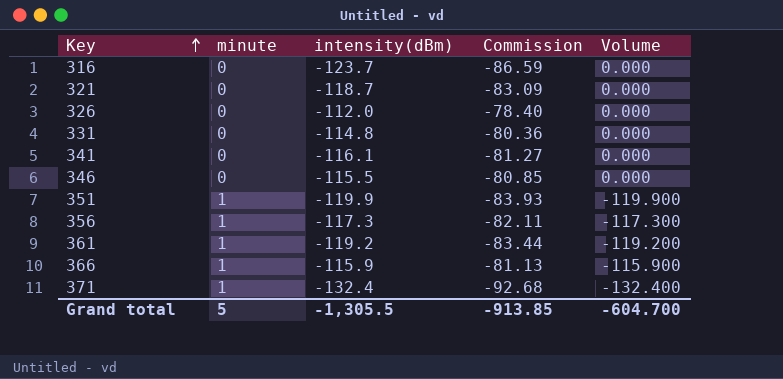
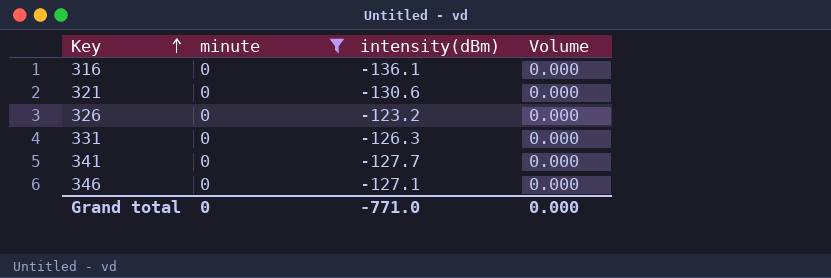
filter: none -> minute = 0
column Commission | formula: [intensity(dBm)] * 0.7 -> none
316 | intensity(dBm): -123.7 -> -136.1
321 | intensity(dBm): -118.7 -> -130.6
326 | intensity(dBm): -112.0 -> -123.2
331 | intensity(dBm): -114.8 -> -126.3
341 | intensity(dBm): -116.1 -> -127.7
346 | intensity(dBm): -115.5 -> -127.1
Grand total | minute: 5 -> 0
Grand total | intensity(dBm): -1,305.5 -> -771.0
Grand total | Volume: -604.700 -> 0.000

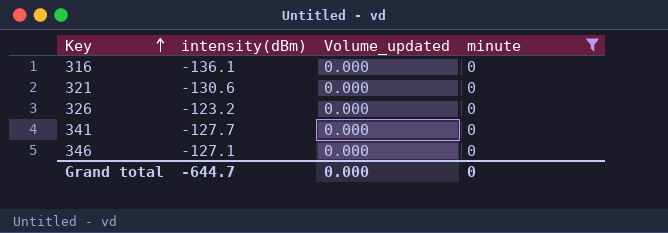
column name: Volume -> Volume_updated
column minute | position: 2 -> 4
row 331: 0 | -126.3 | 0.000 -> none
Grand total | intensity(dBm): -771.0 -> -644.7

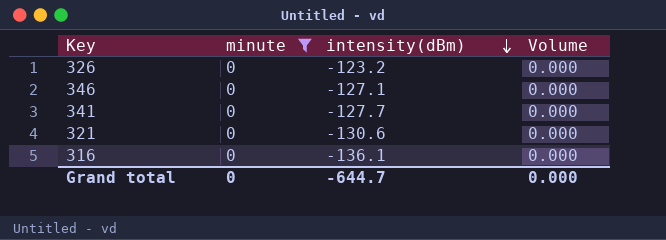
row order: Key ascending -> intensity(dBm) descending
column minute | position: 4 -> 2
column name: Volume_updated -> Volume

